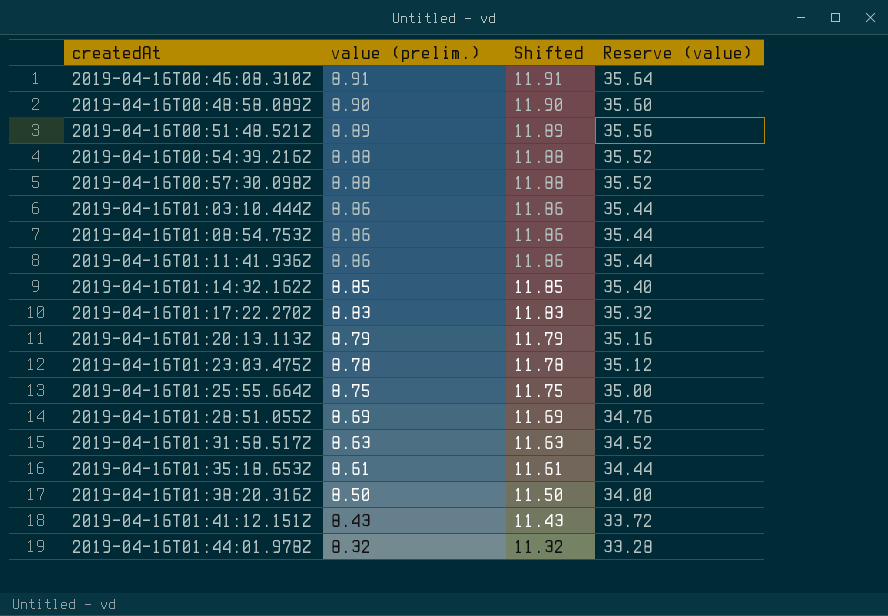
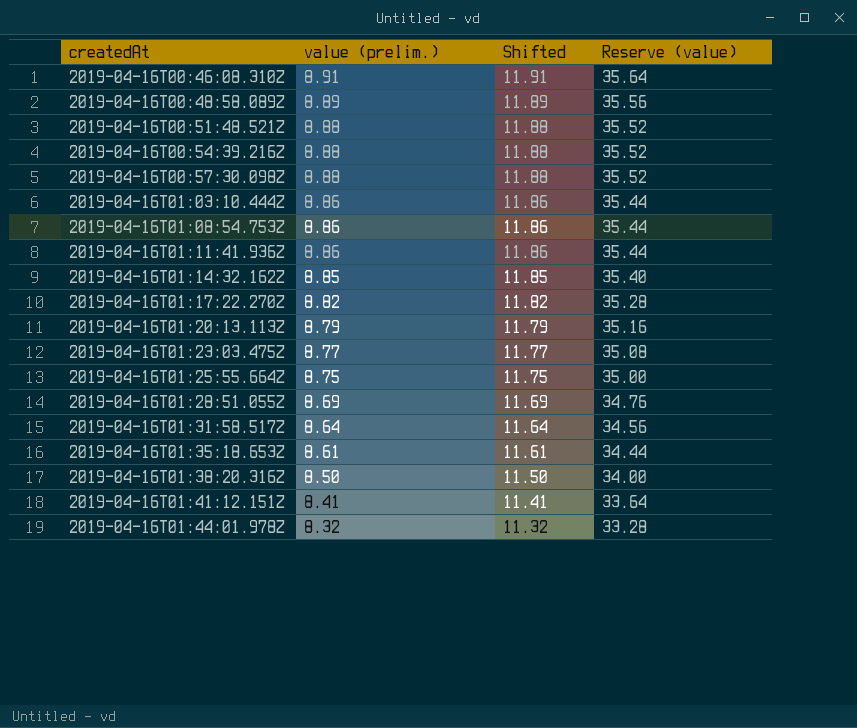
2019-04-16T00:48:58.089Z | value (prelim.): 8.90 -> 8.89
2019-04-16T00:48:58.089Z | Shifted: 11.90 -> 11.89
2019-04-16T00:48:58.089Z | Reserve (value): 35.60 -> 35.56
2019-04-16T00:51:48.521Z | value (prelim.): 8.89 -> 8.88
2019-04-16T00:51:48.521Z | Shifted: 11.89 -> 11.88
2019-04-16T00:51:48.521Z | Reserve (value): 35.56 -> 35.52
2019-04-16T01:17:22.270Z | value (prelim.): 8.83 -> 8.82
2019-04-16T01:17:22.270Z | Shifted: 11.83 -> 11.82
2019-04-16T01:17:22.270Z | Reserve (value): 35.32 -> 35.28
2019-04-16T01:23:03.475Z | value (prelim.): 8.78 -> 8.77
2019-04-16T01:23:03.475Z | Shifted: 11.78 -> 11.77
2019-04-16T01:23:03.475Z | Reserve (value): 35.12 -> 35.08
2019-04-16T01:31:58.517Z | value (prelim.): 8.63 -> 8.64
2019-04-16T01:31:58.517Z | Shifted: 11.63 -> 11.64
2019-04-16T01:31:58.517Z | Reserve (value): 34.52 -> 34.56
2019-04-16T01:41:12.151Z | value (prelim.): 8.43 -> 8.41
2019-04-16T01:41:12.151Z | Shifted: 11.43 -> 11.41
2019-04-16T01:41:12.151Z | Reserve (value): 33.72 -> 33.64

